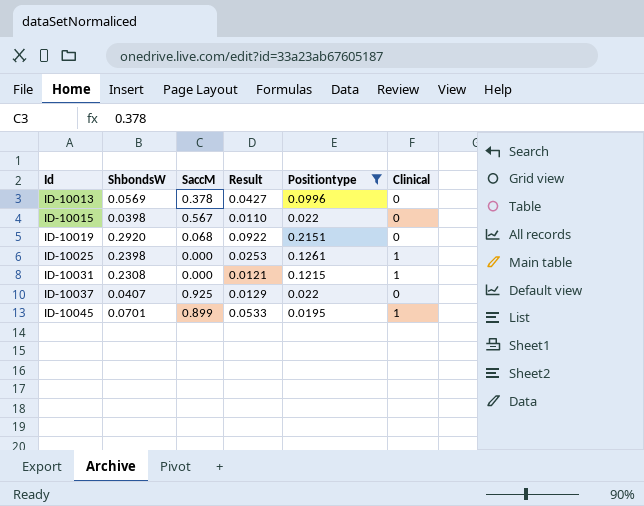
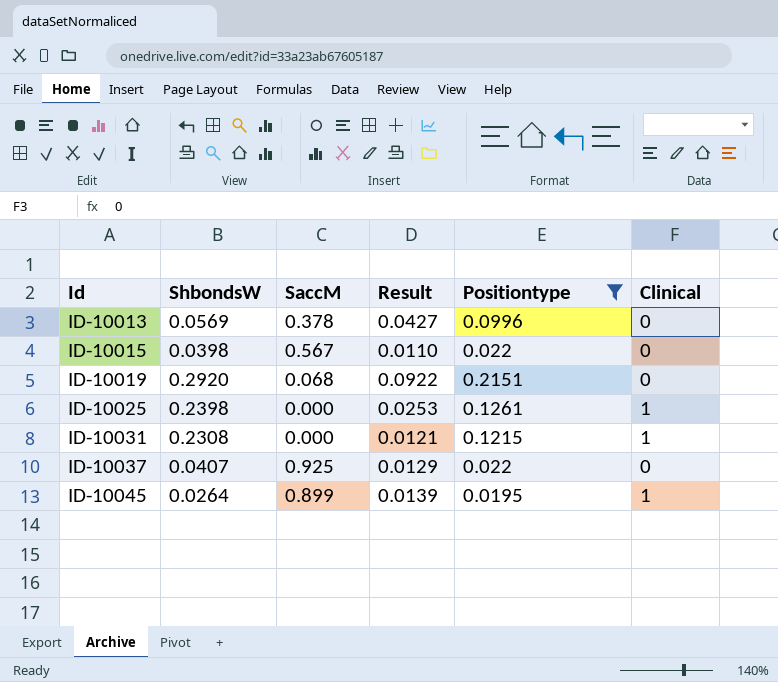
ID-10045 | ShbondsW: 0.0701 -> 0.0264
ID-10045 | Result: 0.0533 -> 0.0139

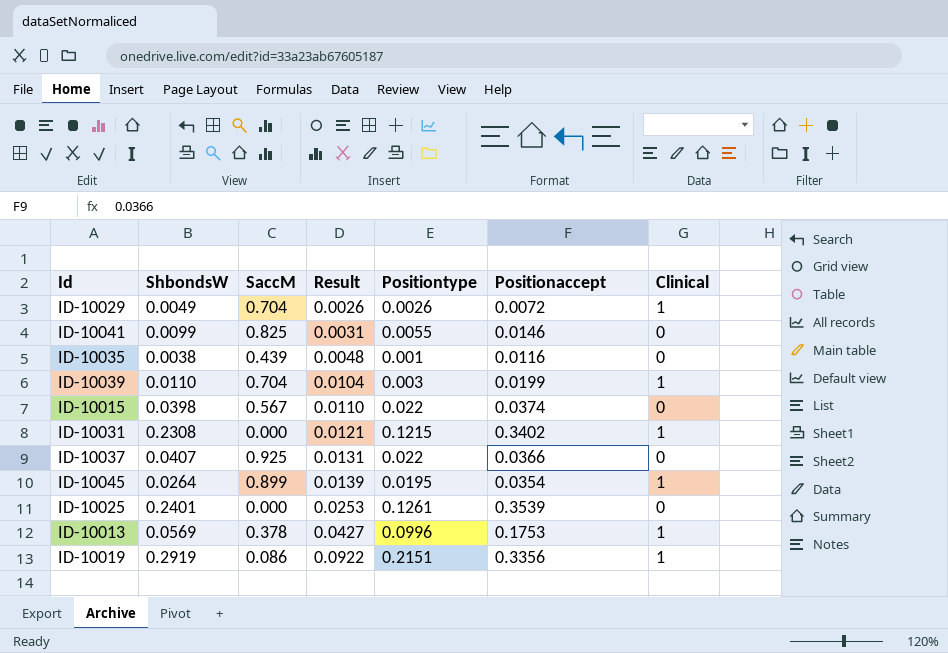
filter: Positiontype >= 0.0195 -> none
row order: Id ascending -> Result ascending
column Positionaccept | position: none -> 6
ID-10037 | Result: 0.0129 -> 0.0131
ID-10025 | ShbondsW: 0.2398 -> 0.2401
ID-10025 | Clinical: 1 -> 0
ID-10013 | Clinical: 0 -> 1
ID-10019 | ShbondsW: 0.2920 -> 0.2919
ID-10019 | SaccM: 0.068 -> 0.086
ID-10019 | Clinical: 0 -> 1

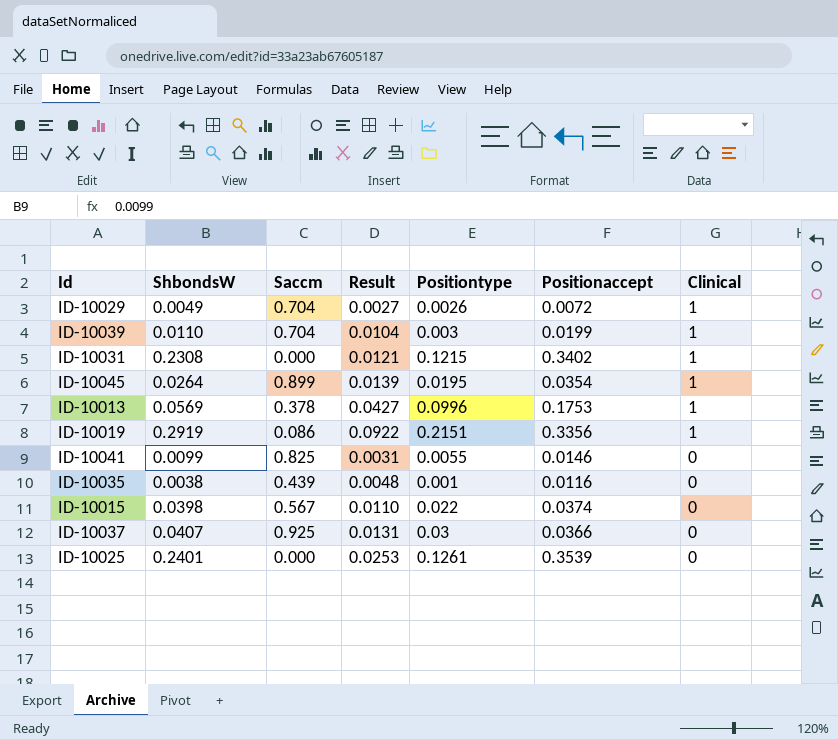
row order: Result ascending -> Clinical descending
column name: SaccM -> Saccm
ID-10029 | Result: 0.0026 -> 0.0027
ID-10037 | Positiontype: 0.022 -> 0.03

